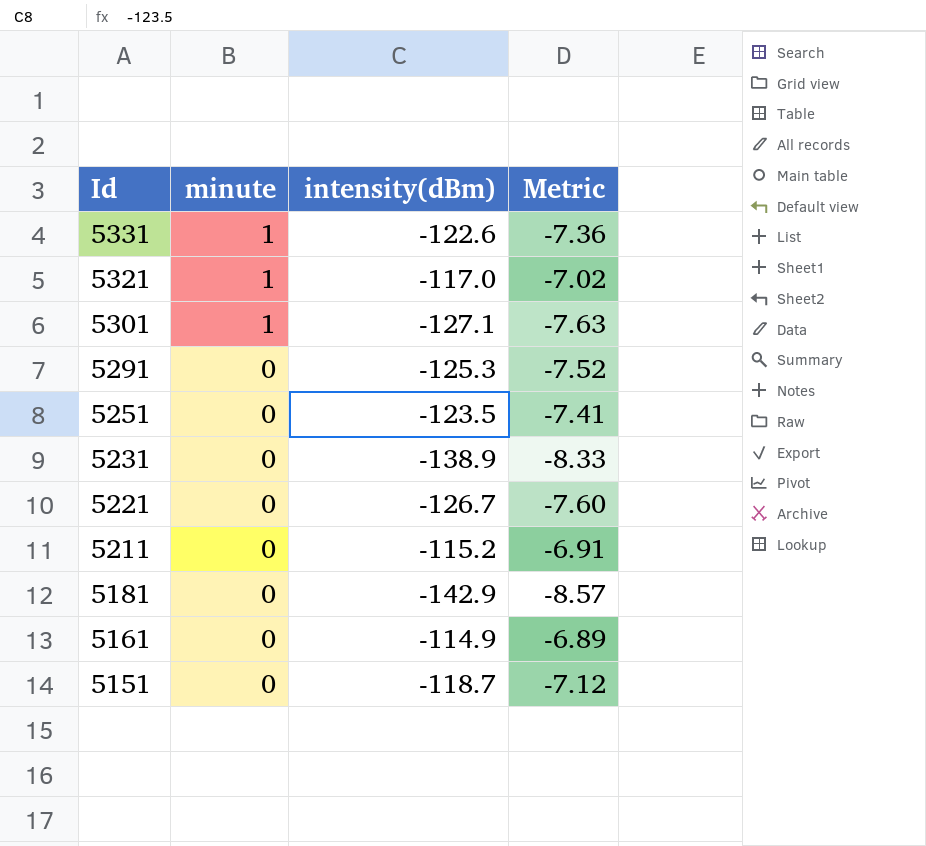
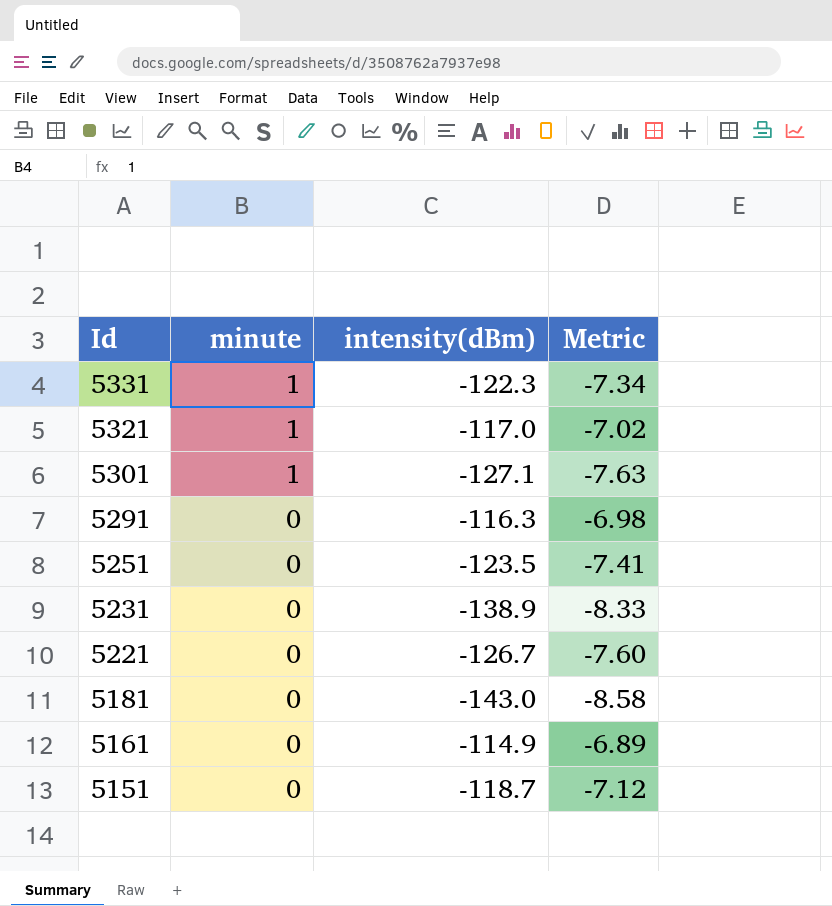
row 5211: 0 | -115.2 | -6.91 -> none
5331 | intensity(dBm): -122.6 -> -122.3
5331 | Metric: -7.36 -> -7.34
5291 | intensity(dBm): -125.3 -> -116.3
5291 | Metric: -7.52 -> -6.98
5181 | intensity(dBm): -142.9 -> -143.0
5181 | Metric: -8.57 -> -8.58

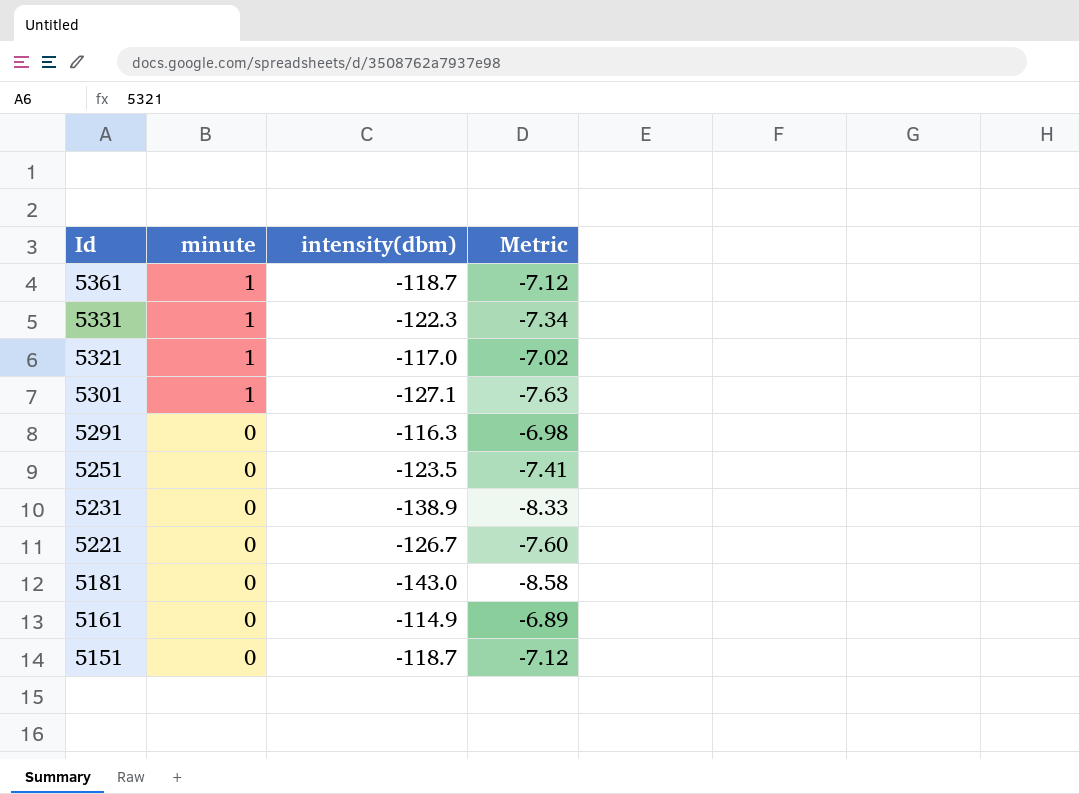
column name: intensity(dBm) -> intensity(dbm)
row 5361: none -> 1 | -118.7 | -7.12

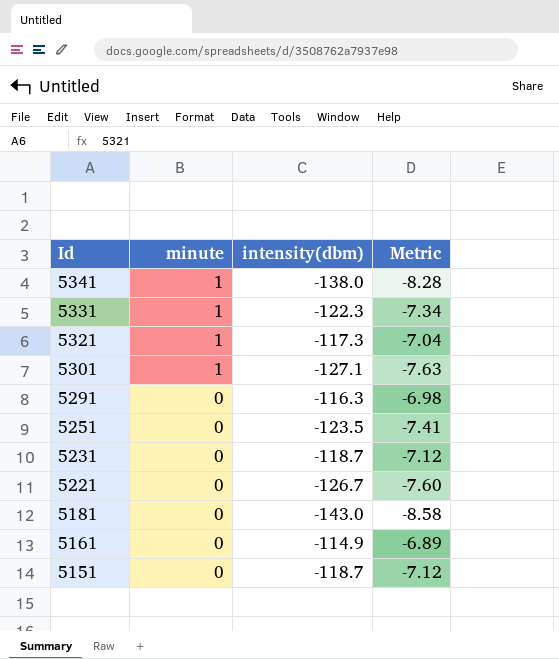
row 5361: 1 | -118.7 | -7.12 -> none
row 5341: none -> 1 | -138.0 | -8.28
5321 | intensity(dbm): -117.0 -> -117.3
5321 | Metric: -7.02 -> -7.04
5231 | intensity(dbm): -138.9 -> -118.7
5231 | Metric: -8.33 -> -7.12

